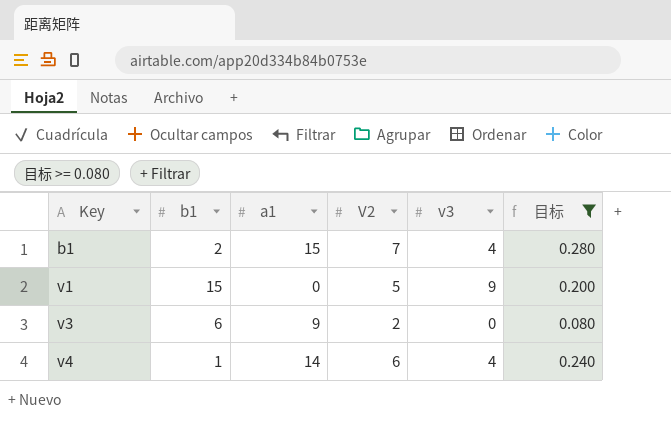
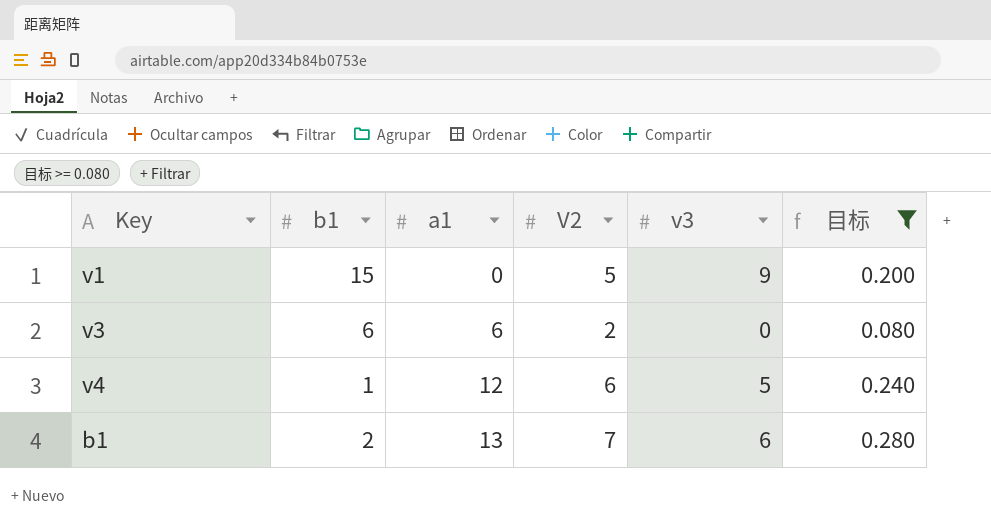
row order: Key ascending -> a1 ascending
v3 | a1: 9 -> 6
v4 | a1: 14 -> 12
v4 | v3: 4 -> 5
b1 | a1: 15 -> 13
b1 | v3: 4 -> 6

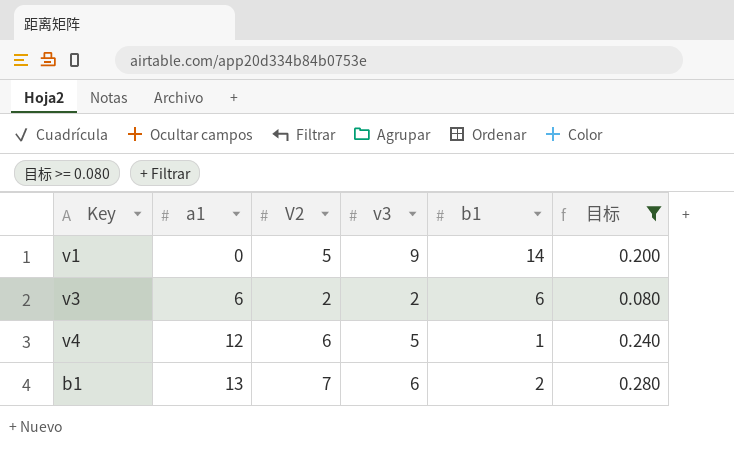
column b1 | position: 2 -> 5
v1 | b1: 15 -> 14
v3 | v3: 0 -> 2

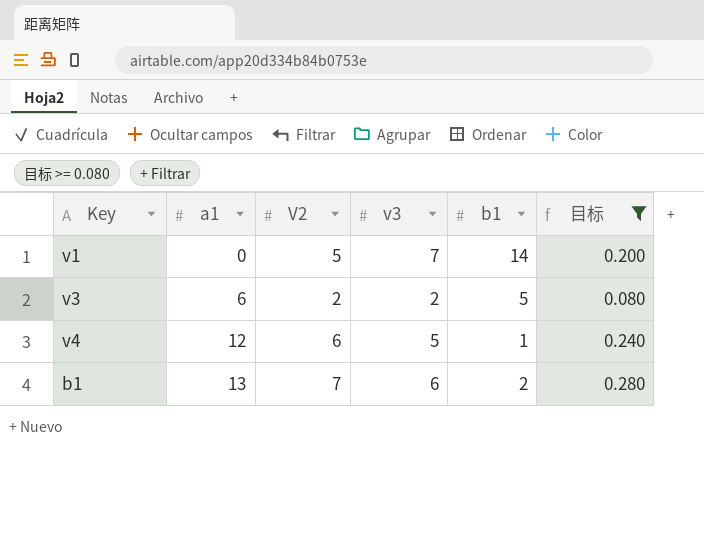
v1 | v3: 9 -> 7
v3 | b1: 6 -> 5

